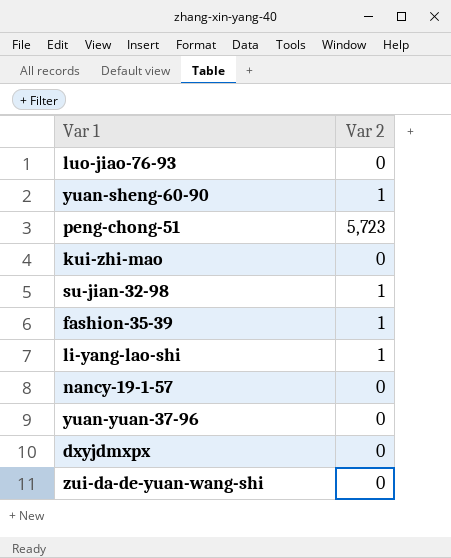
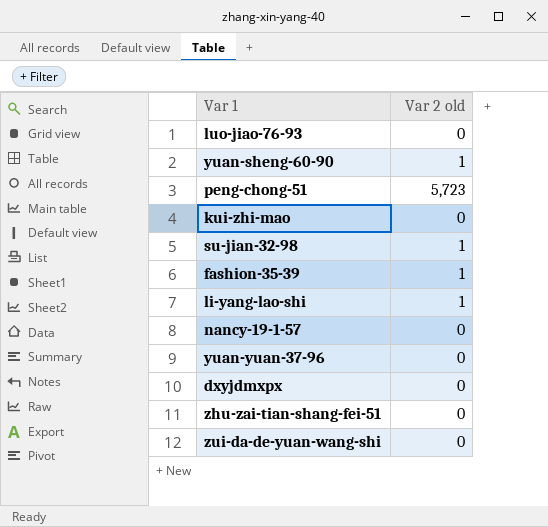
column name: Var 2 -> Var 2 old
row zhu-zai-tian-shang-fei-51: none -> 0

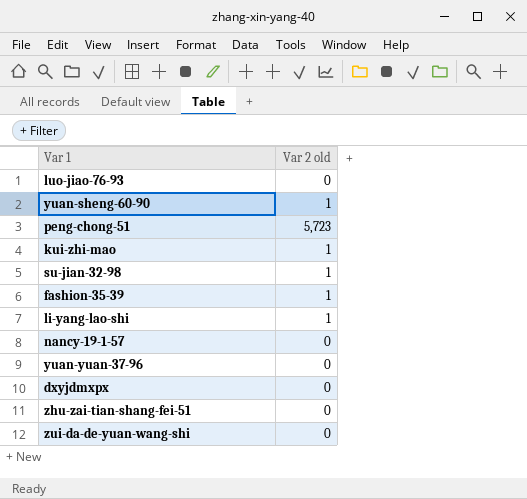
kui-zhi-mao | Var 2 old: 0 -> 1

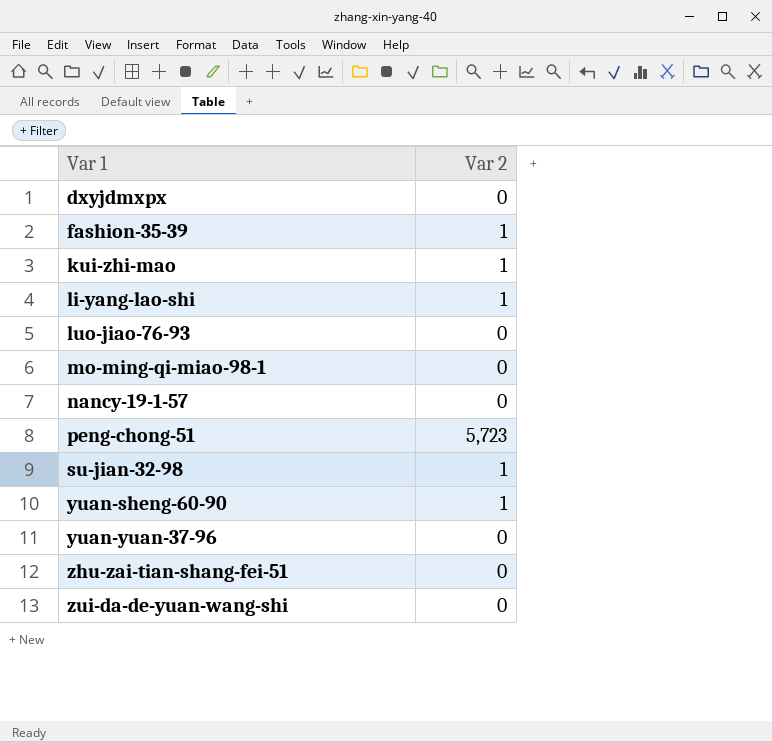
row order: none -> Var 1 ascending
column name: Var 2 old -> Var 2
row mo-ming-qi-miao-98-1: none -> 0

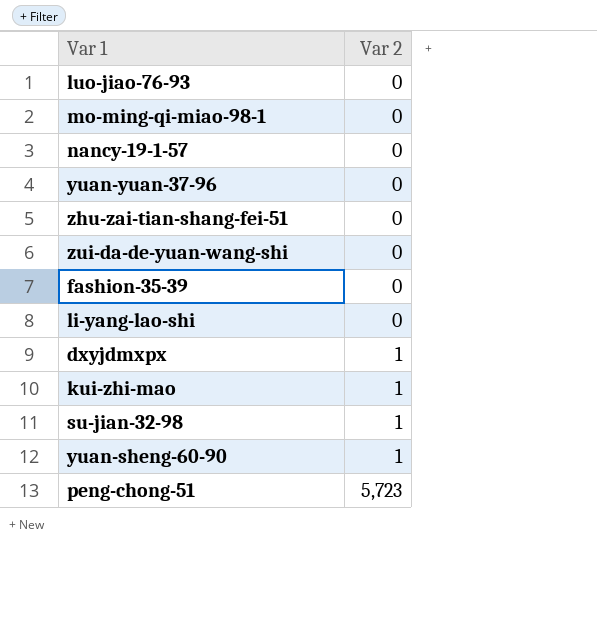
row order: Var 1 ascending -> Var 2 ascending
fashion-35-39 | Var 2: 1 -> 0
li-yang-lao-shi | Var 2: 1 -> 0
dxyjdmxpx | Var 2: 0 -> 1

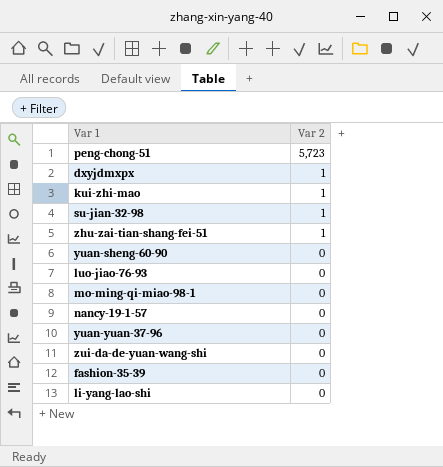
row order: Var 2 ascending -> Var 2 descending
zhu-zai-tian-shang-fei-51 | Var 2: 0 -> 1
yuan-sheng-60-90 | Var 2: 1 -> 0

